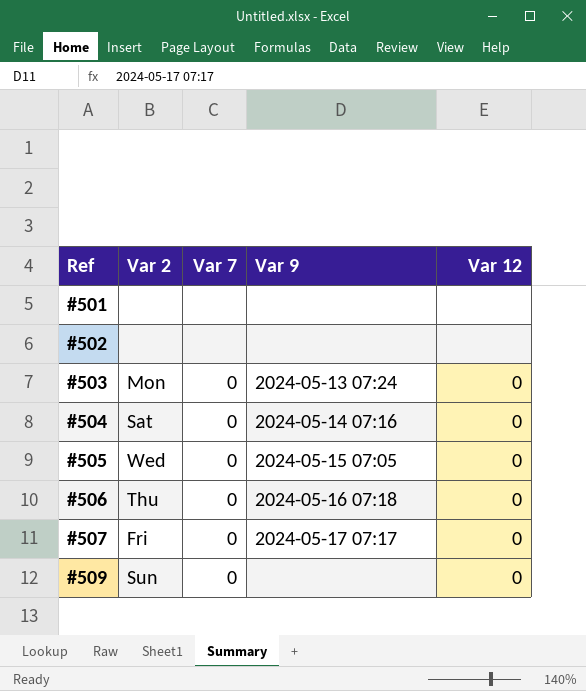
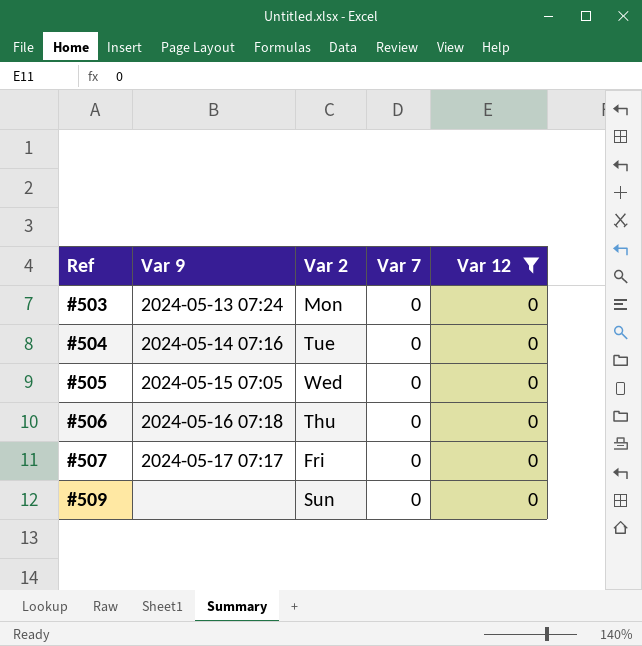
filter: none -> Var 12 = 0
column Var 9 | position: 4 -> 2
#504 | Var 2: Sat -> Tue

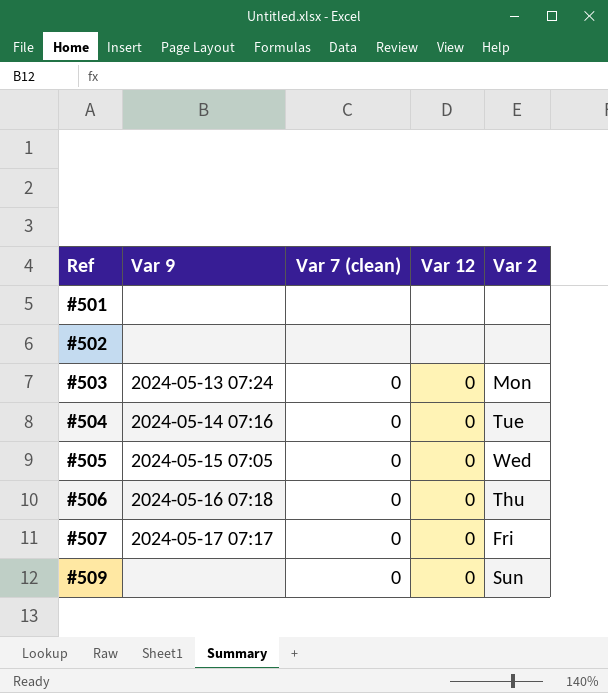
filter: Var 12 = 0 -> none
column name: Var 7 -> Var 7 (clean)
column Var 2 | position: 3 -> 5

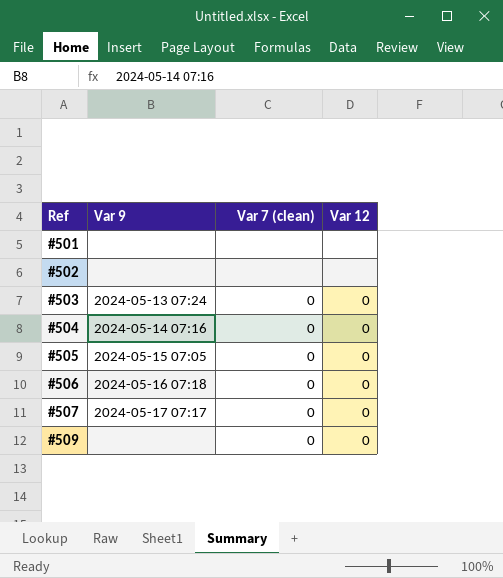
column Var 2 | position: 5 -> none

